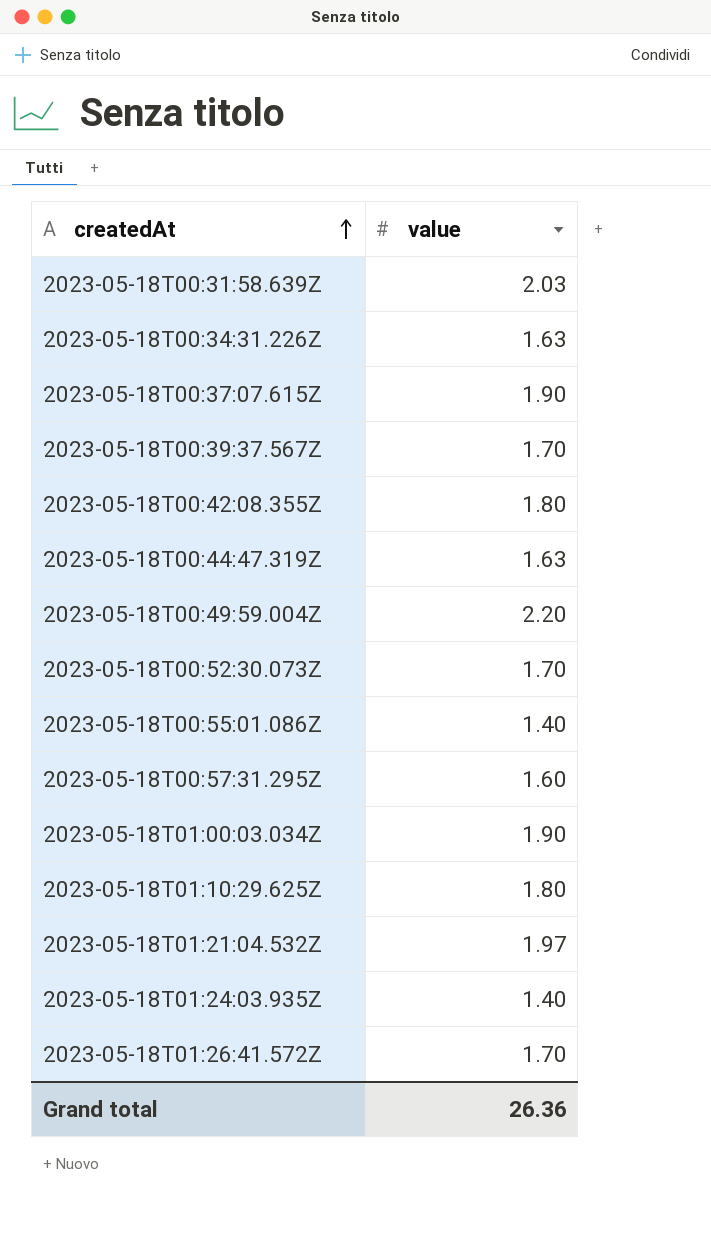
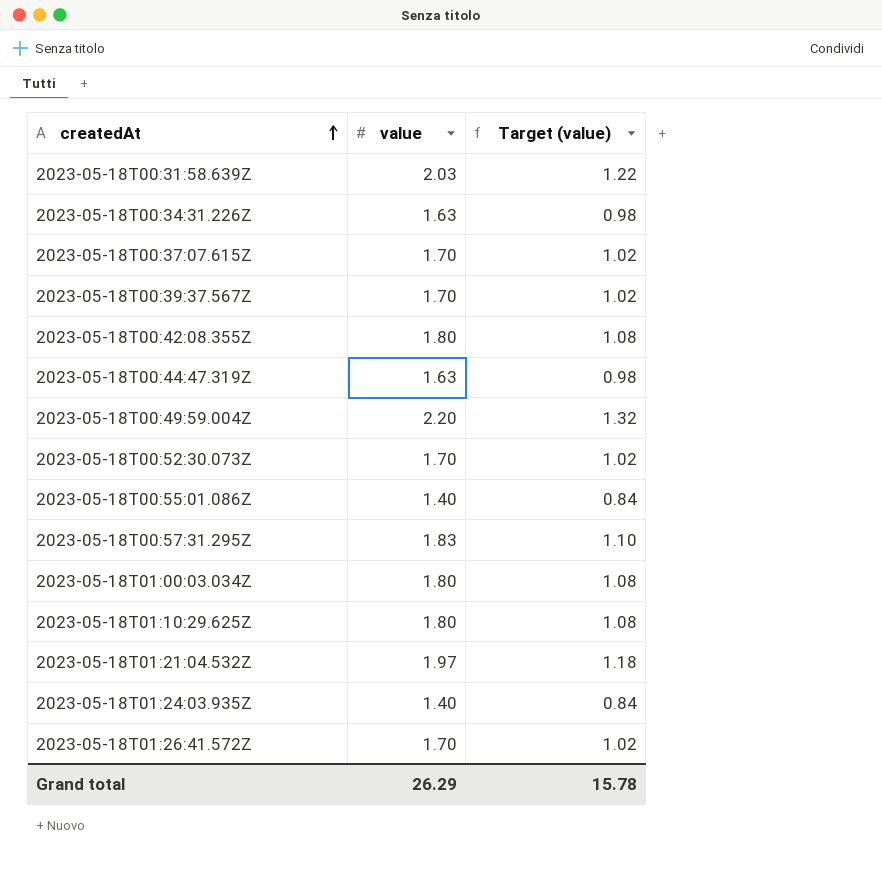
column Target (value) | formula: none -> [value] * 0.6
2023-05-18T00:37:07.615Z | value: 1.90 -> 1.70
2023-05-18T00:57:31.295Z | value: 1.60 -> 1.83
2023-05-18T01:00:03.034Z | value: 1.90 -> 1.80
Grand total | value: 26.36 -> 26.29

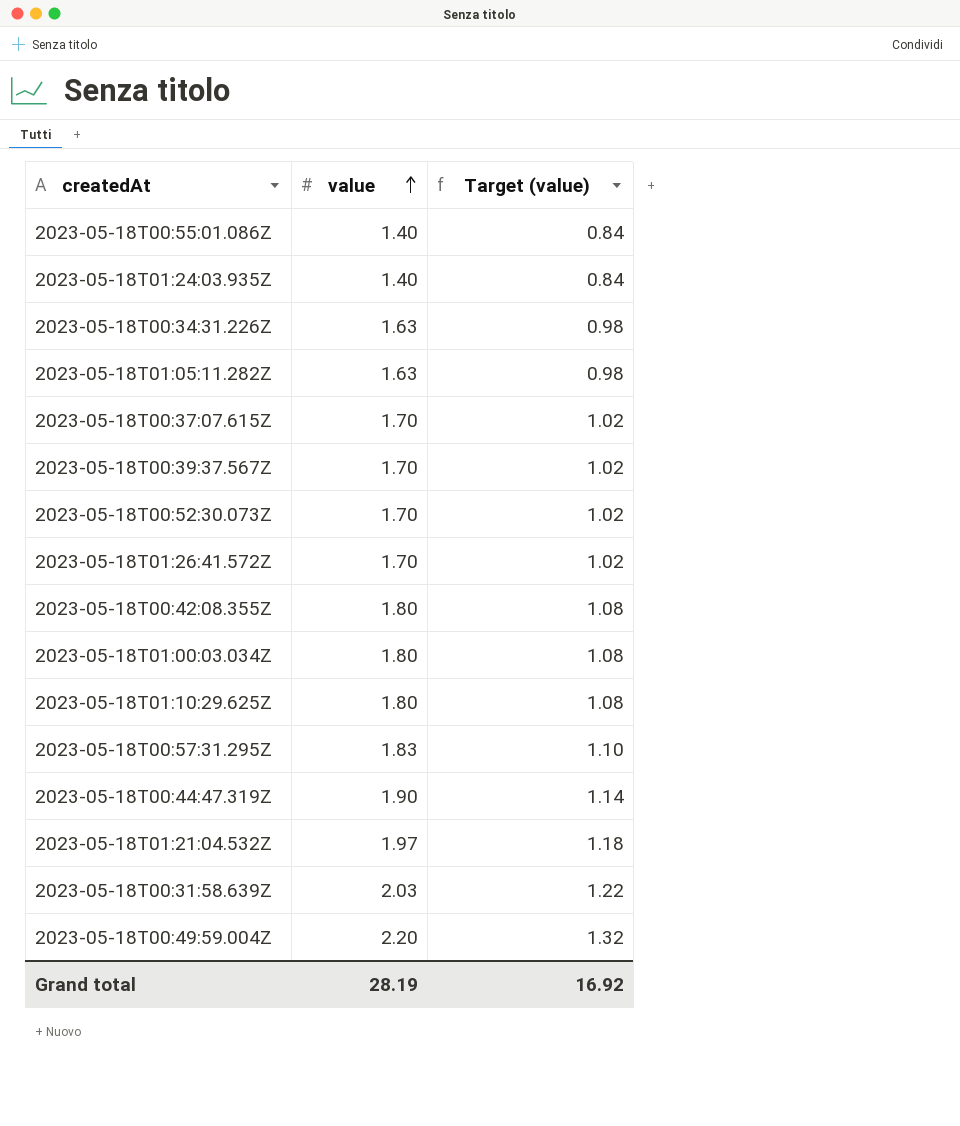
row order: createdAt ascending -> value ascending
row 2023-05-18T01:05:11.282Z: none -> 1.63 | 0.98
2023-05-18T00:44:47.319Z | value: 1.63 -> 1.90
2023-05-18T00:44:47.319Z | Target (value): 0.98 -> 1.14
Grand total | value: 26.29 -> 28.19
Grand total | Target (value): 15.78 -> 16.92

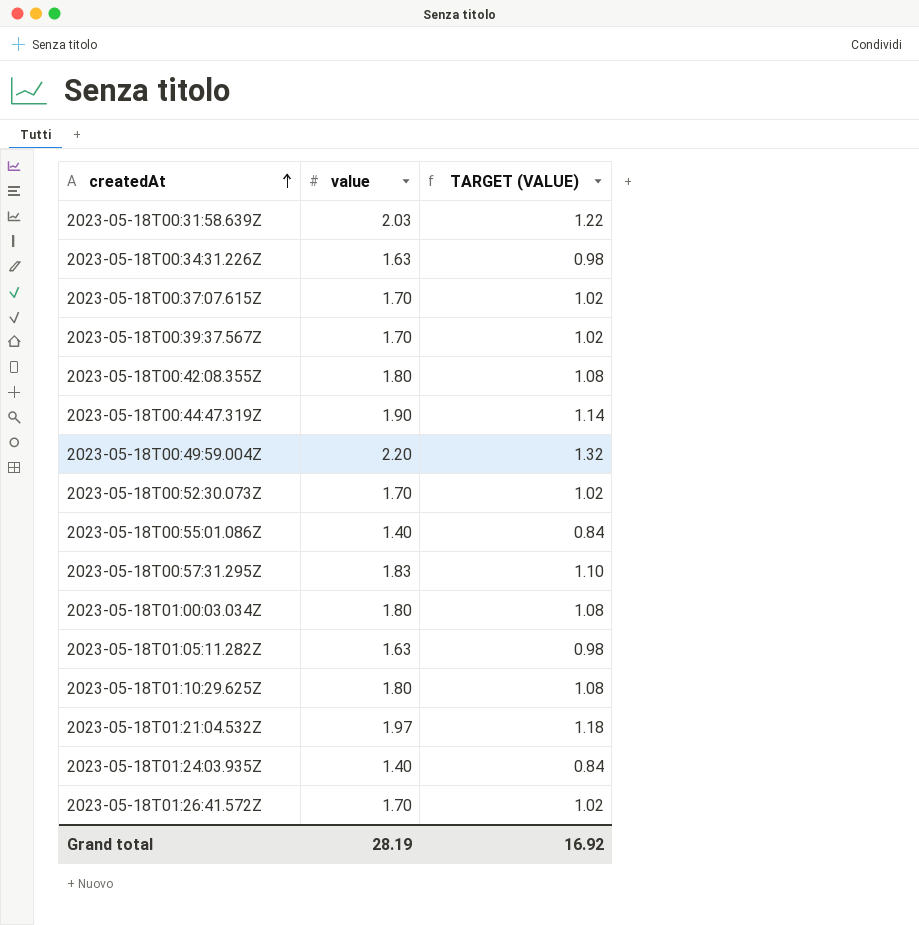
row order: value ascending -> createdAt ascending
column name: Target (value) -> TARGET (VALUE)

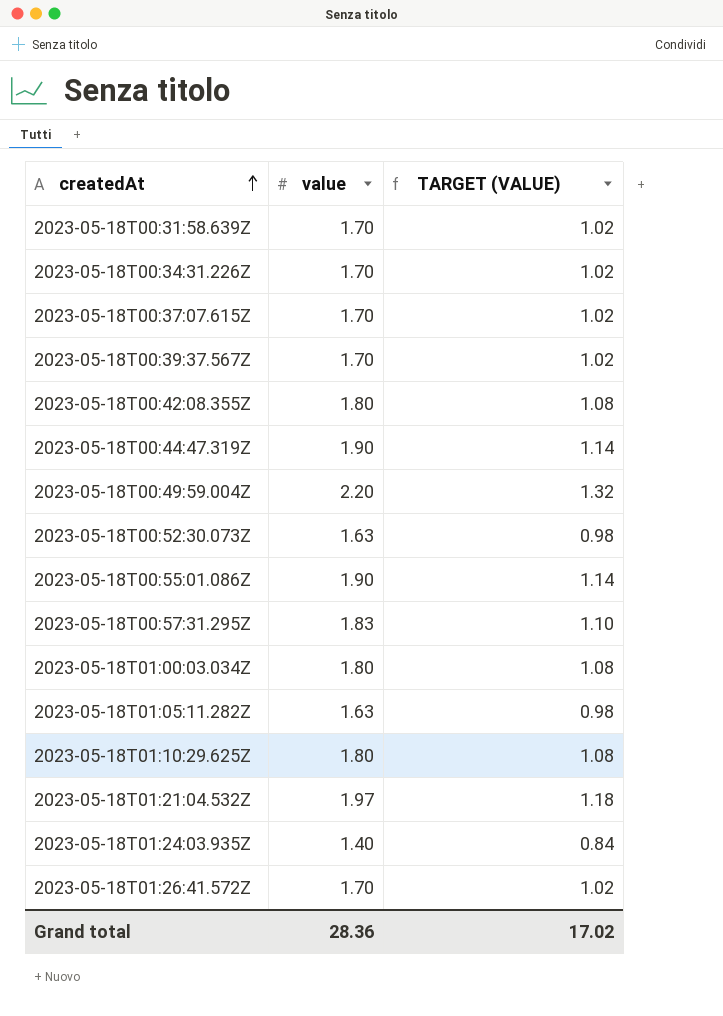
2023-05-18T00:31:58.639Z | value: 2.03 -> 1.70
2023-05-18T00:31:58.639Z | TARGET (VALUE): 1.22 -> 1.02
2023-05-18T00:34:31.226Z | value: 1.63 -> 1.70
2023-05-18T00:34:31.226Z | TARGET (VALUE): 0.98 -> 1.02
2023-05-18T00:52:30.073Z | value: 1.70 -> 1.63
2023-05-18T00:52:30.073Z | TARGET (VALUE): 1.02 -> 0.98
2023-05-18T00:55:01.086Z | value: 1.40 -> 1.90
2023-05-18T00:55:01.086Z | TARGET (VALUE): 0.84 -> 1.14
Grand total | value: 28.19 -> 28.36
Grand total | TARGET (VALUE): 16.92 -> 17.02

